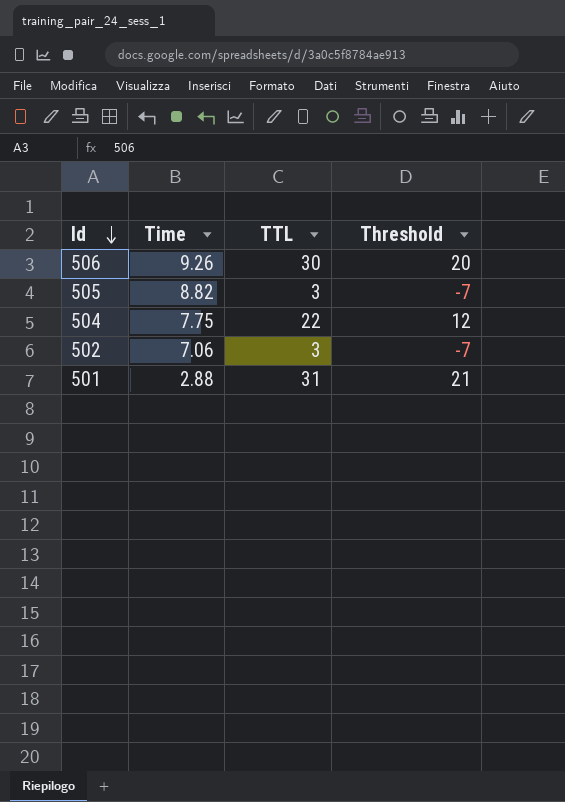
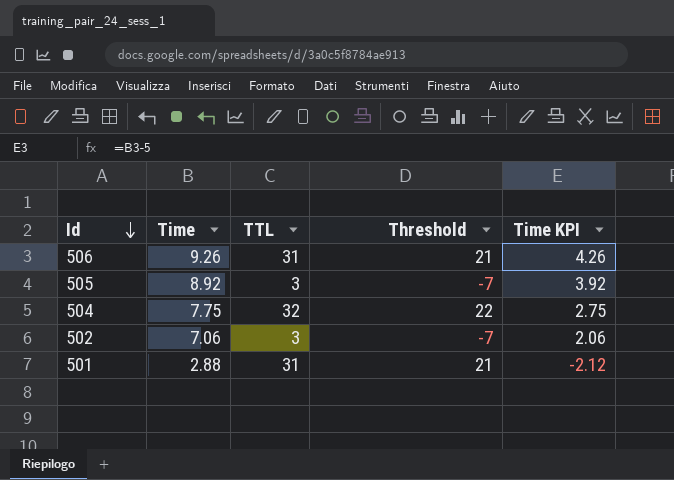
column Time KPI | formula: none -> [Time] - 5
506 | TTL: 30 -> 31
506 | Threshold: 20 -> 21
505 | Time: 8.82 -> 8.92
504 | TTL: 22 -> 32
504 | Threshold: 12 -> 22

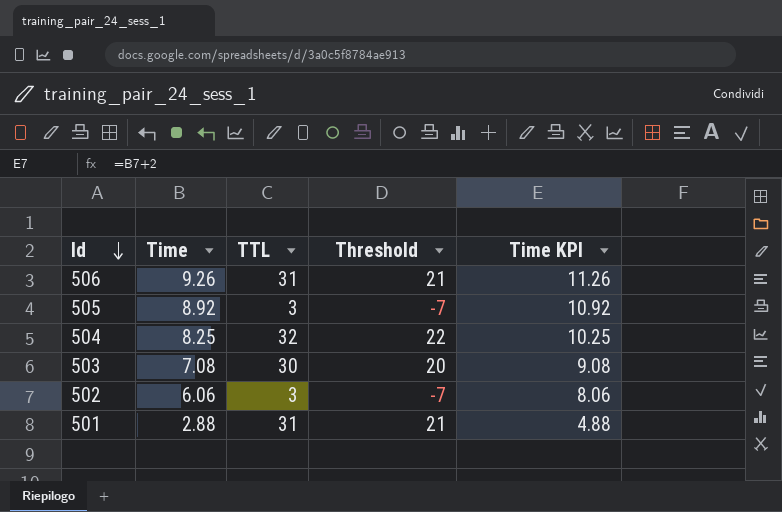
column Time KPI | formula: [Time] - 5 -> [Time] + 2
504 | Time: 7.75 -> 8.25
row 503: none -> 7.08 | 30 | 20 | 9.08
502 | Time: 7.06 -> 6.06

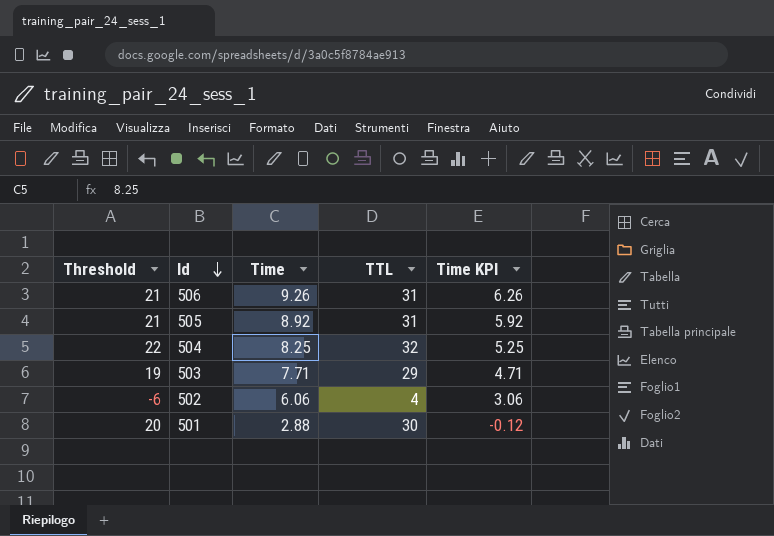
column Threshold | position: 4 -> 1
column Time KPI | formula: [Time] + 2 -> [Time] - 3
505 | Threshold: -7 -> 21
505 | TTL: 3 -> 31
503 | Threshold: 20 -> 19
503 | Time: 7.08 -> 7.71
503 | TTL: 30 -> 29
502 | Threshold: -7 -> -6
502 | TTL: 3 -> 4
501 | Threshold: 21 -> 20
501 | TTL: 31 -> 30

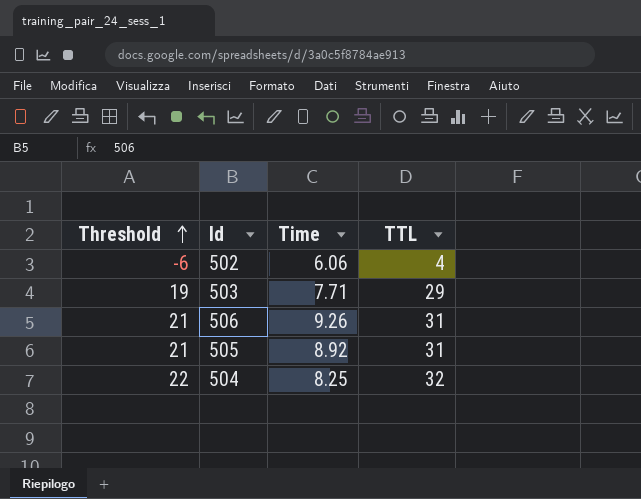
row order: Id descending -> Threshold ascending
column Time KPI | formula: [Time] - 3 -> none
row 501: 20 | 2.88 | 30 | -0.12 -> none

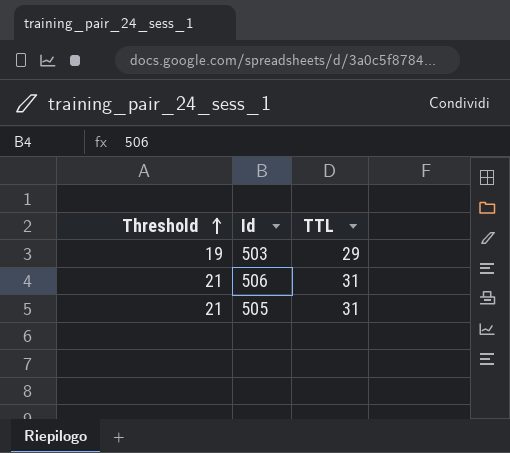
column Time | position: 3 -> none
row 502: -6 | 6.06 | 4 -> none
row 504: 22 | 8.25 | 32 -> none

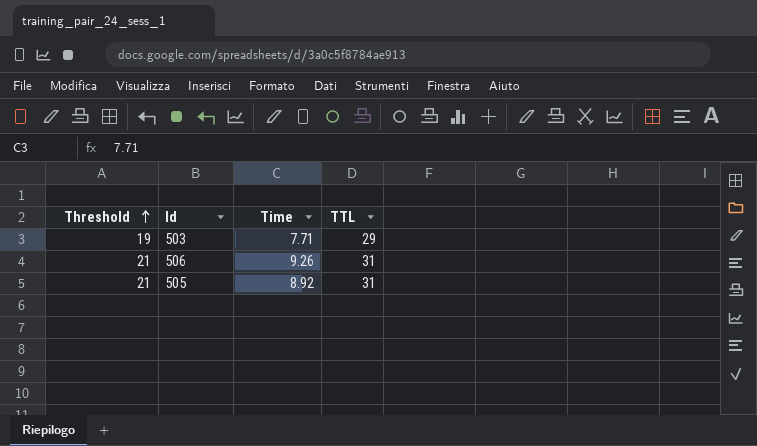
column Time | position: none -> 3

